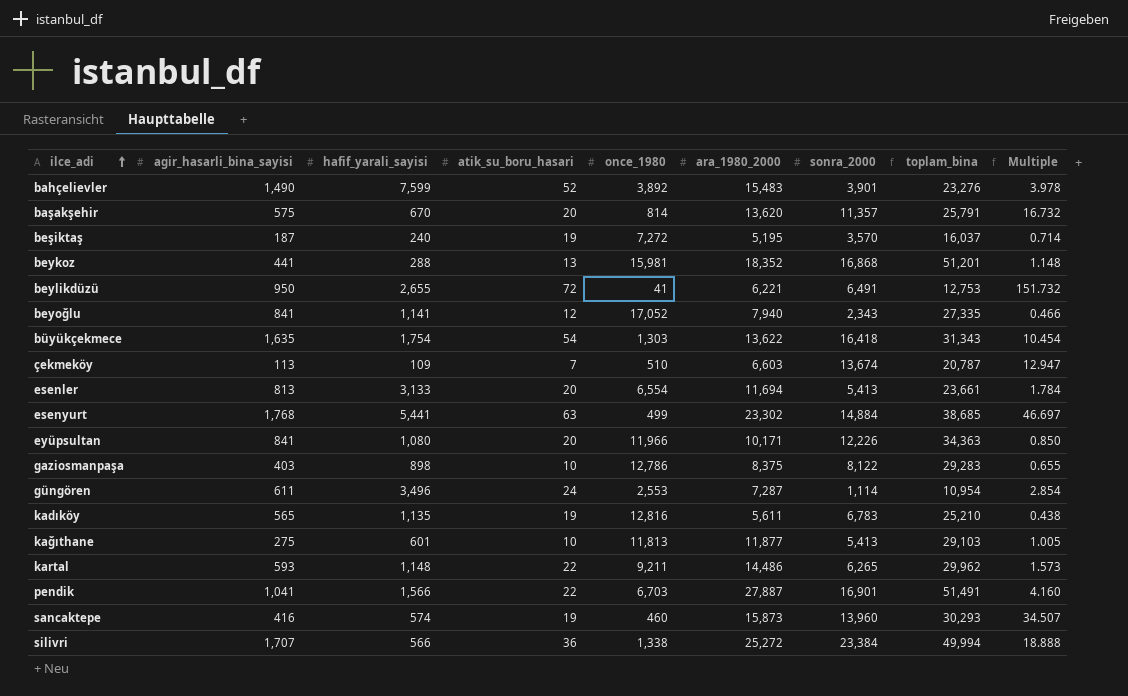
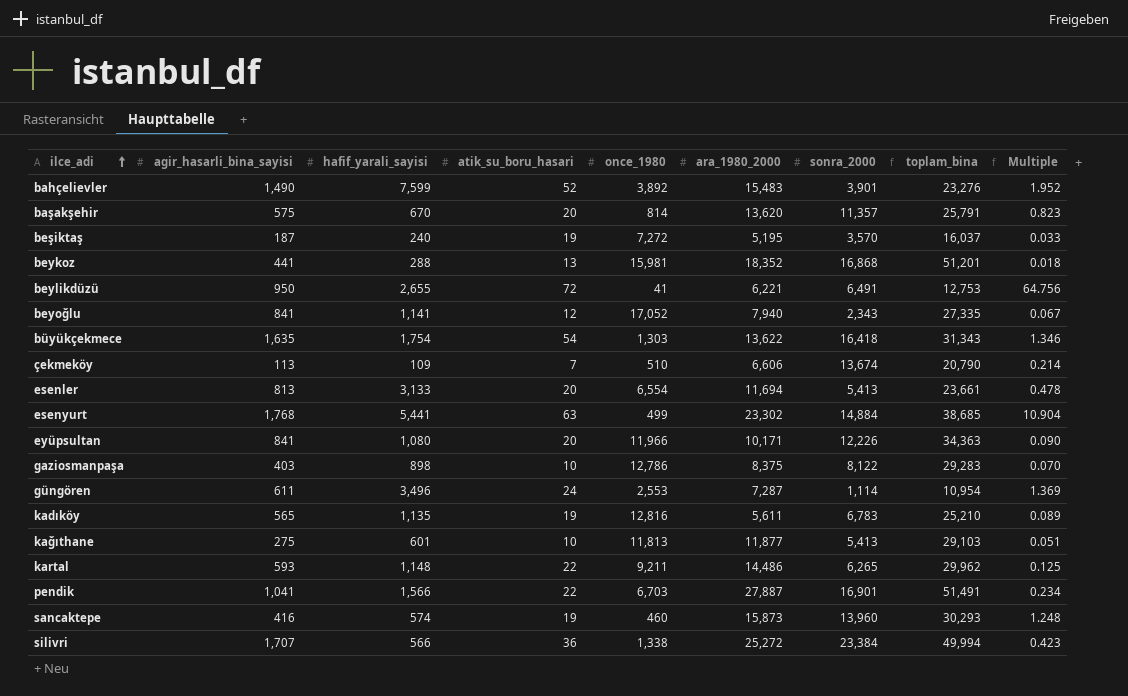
column Multiple | formula: [ara_1980_2000] / [once_1980] -> [hafif_yarali_sayisi] / [once_1980]
çekmeköy | ara_1980_2000: 6,603 -> 6,606
çekmeköy | toplam_bina: 20,787 -> 20,790

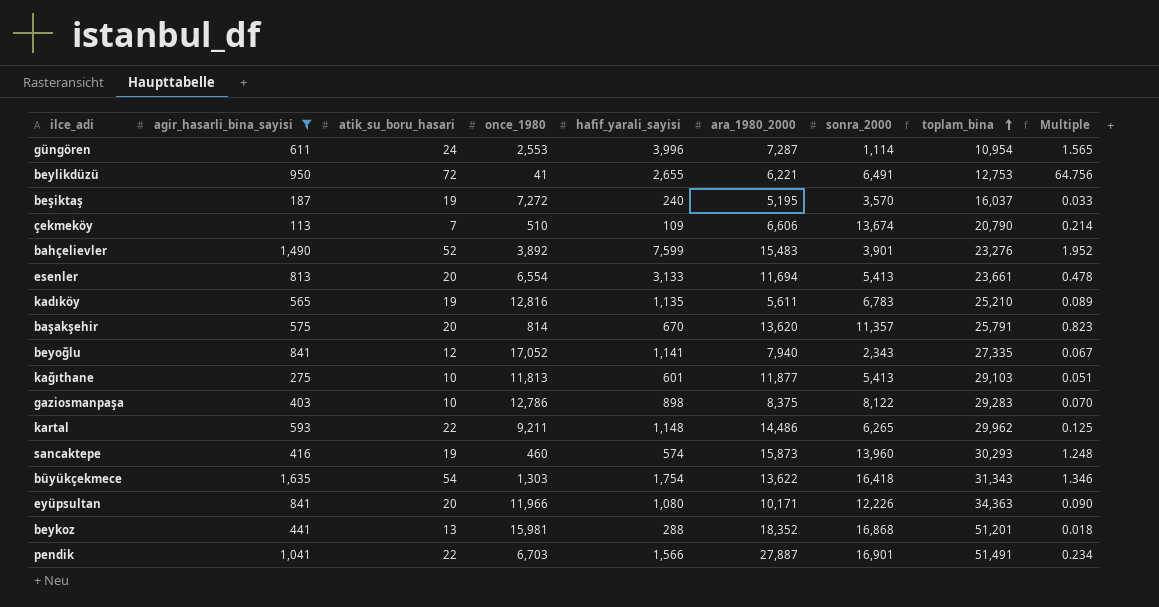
filter: none -> agir_hasarli_bina_sayisi <= 1,635
row order: ilce_adi ascending -> toplam_bina ascending
column hafif_yarali_sayisi | position: 3 -> 5
güngören | hafif_yarali_sayisi: 3,496 -> 3,996
güngören | Multiple: 1.369 -> 1.565

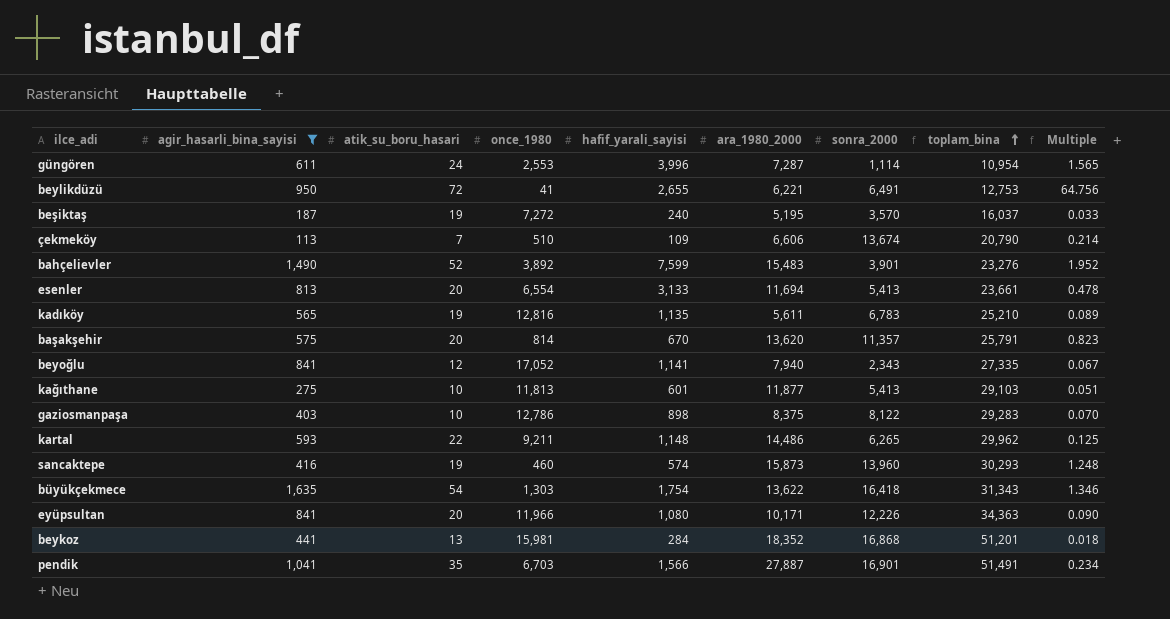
beykoz | hafif_yarali_sayisi: 288 -> 284
pendik | atik_su_boru_hasari: 22 -> 35

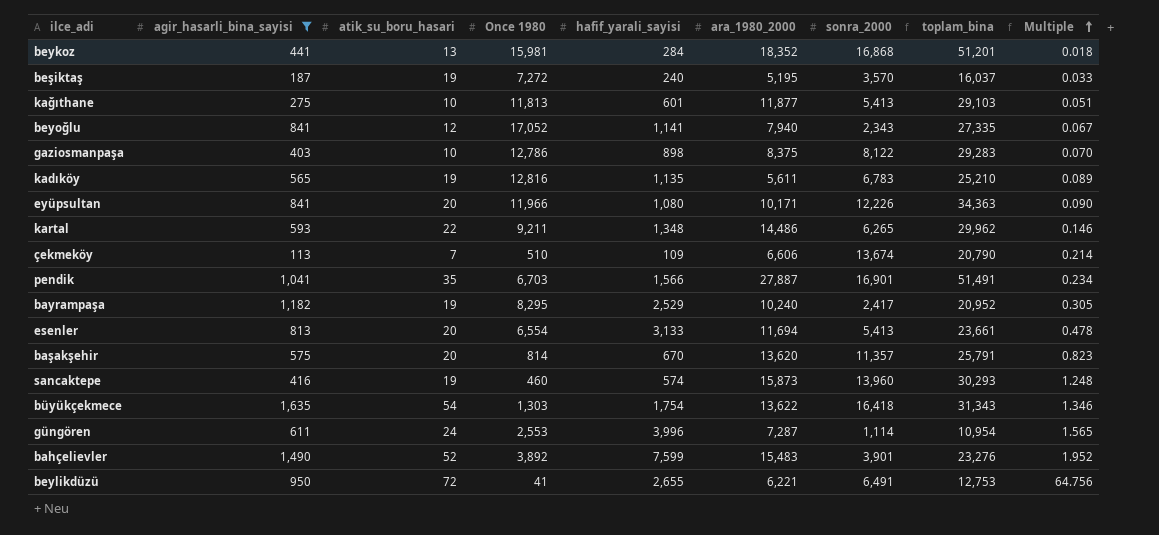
row order: toplam_bina ascending -> Multiple ascending
column name: once_1980 -> Once 1980
kartal | hafif_yarali_sayisi: 1,148 -> 1,348
kartal | Multiple: 0.125 -> 0.146
row bayrampaşa: none -> 1,182 | 19 | 8,295 | 2,529 | 10,240 | 2,417 | 20,952 | 0.305

